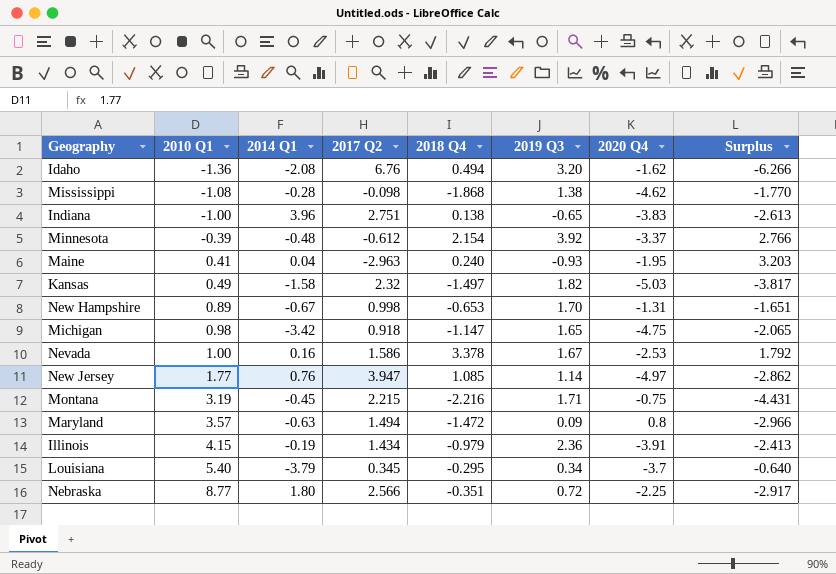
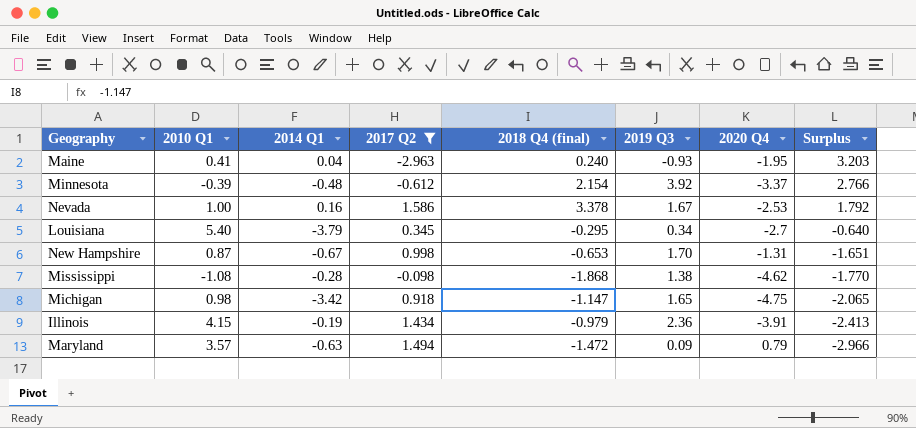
filter: none -> 2017 Q2 <= 1.586
row order: 2010 Q1 ascending -> Surplus descending
column name: 2018 Q4 -> 2018 Q4 (final)
Louisiana | 2020 Q4: -3.7 -> -2.7
New Hampshire | 2010 Q1: 0.89 -> 0.87
Maryland | 2020 Q4: 0.8 -> 0.79

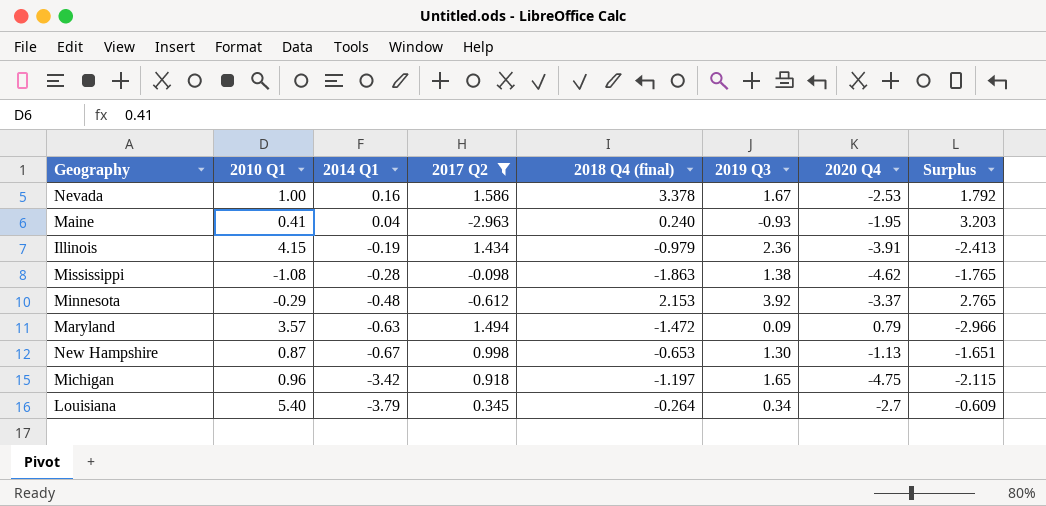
row order: Surplus descending -> 2014 Q1 descending
Mississippi | 2018 Q4 (final): -1.868 -> -1.863
Mississippi | Surplus: -1.770 -> -1.765
Minnesota | 2010 Q1: -0.39 -> -0.29
Minnesota | 2018 Q4 (final): 2.154 -> 2.153
Minnesota | Surplus: 2.766 -> 2.765
New Hampshire | 2019 Q3: 1.70 -> 1.30
New Hampshire | 2020 Q4: -1.31 -> -1.13
Michigan | 2010 Q1: 0.98 -> 0.96
Michigan | 2018 Q4 (final): -1.147 -> -1.197
Michigan | Surplus: -2.065 -> -2.115
Louisiana | 2018 Q4 (final): -0.295 -> -0.264
Louisiana | Surplus: -0.640 -> -0.609

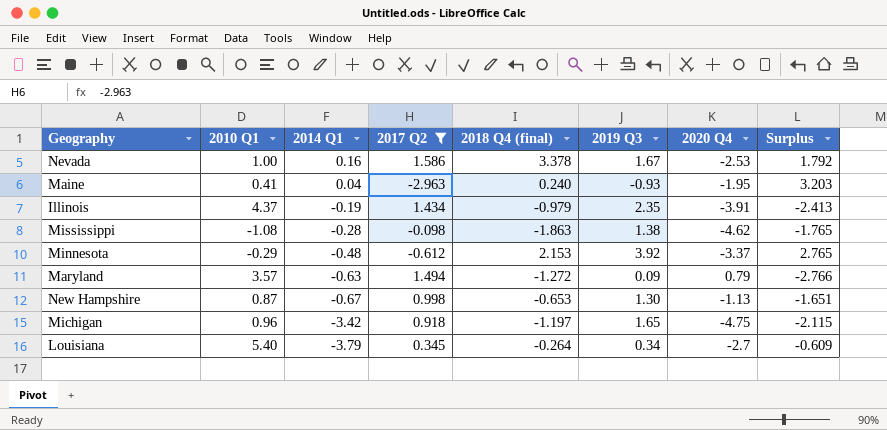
Illinois | 2010 Q1: 4.15 -> 4.37
Illinois | 2019 Q3: 2.36 -> 2.35
Maryland | 2018 Q4 (final): -1.472 -> -1.272
Maryland | Surplus: -2.966 -> -2.766

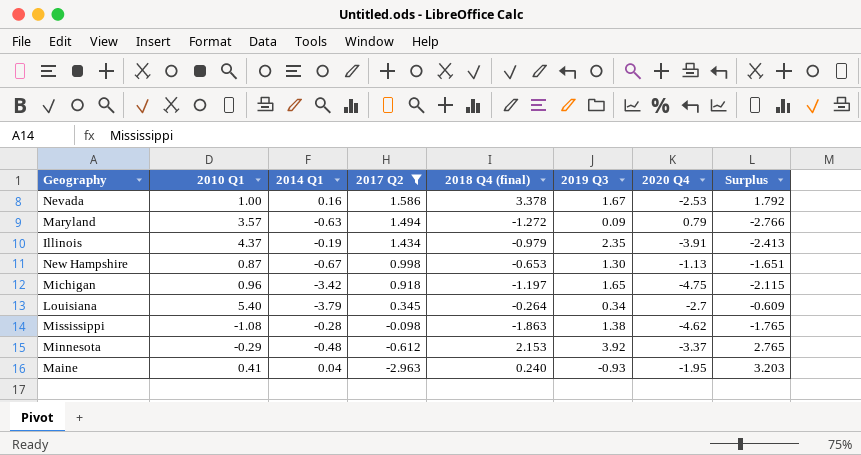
row order: 2014 Q1 descending -> 2017 Q2 descending

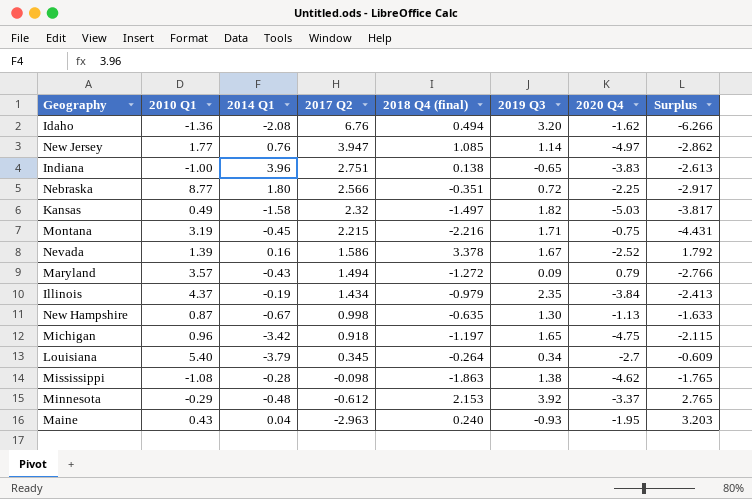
filter: 2017 Q2 <= 1.586 -> none
Nevada | 2010 Q1: 1.00 -> 1.39
Nevada | 2020 Q4: -2.53 -> -2.52
Maryland | 2014 Q1: -0.63 -> -0.43
Illinois | 2020 Q4: -3.91 -> -3.84
New Hampshire | 2018 Q4 (final): -0.653 -> -0.635
New Hampshire | Surplus: -1.651 -> -1.633
Maine | 2010 Q1: 0.41 -> 0.43

